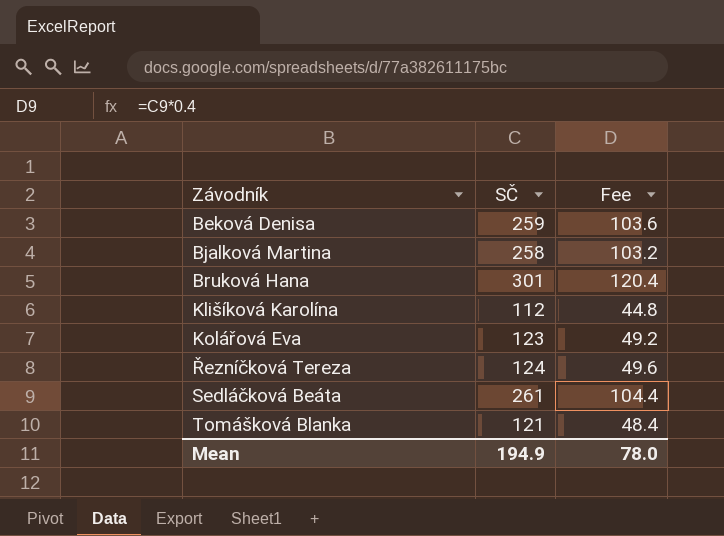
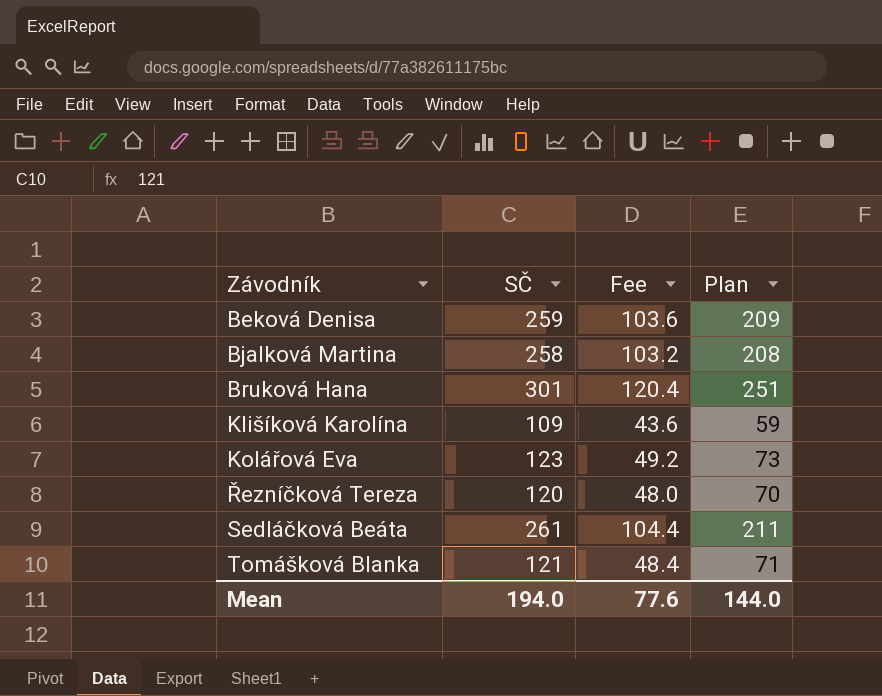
column Plan | formula: none -> [SČ] - 50
Klišíková Karolína | SČ: 112 -> 109
Klišíková Karolína | Fee: 44.8 -> 43.6
Řezníčková Tereza | SČ: 124 -> 120
Řezníčková Tereza | Fee: 49.6 -> 48.0
Mean | SČ: 194.9 -> 194.0
Mean | Fee: 78.0 -> 77.6

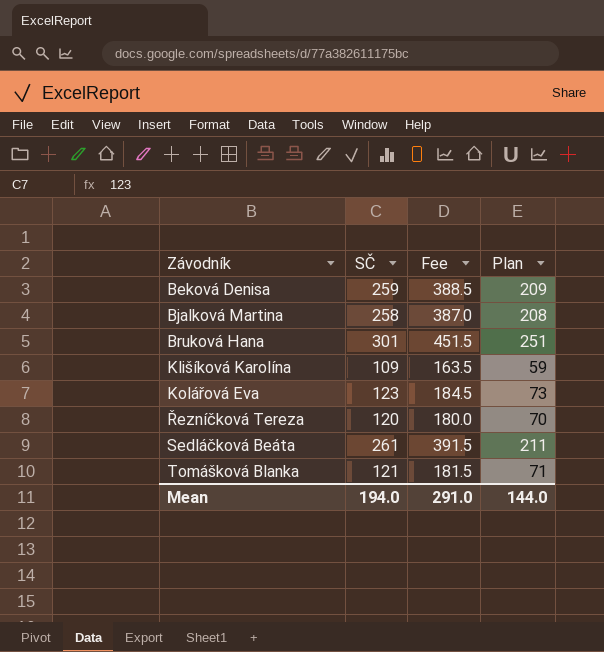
column Fee | formula: [SČ] * 0.4 -> [SČ] * 1.5
Mean | Fee: 77.6 -> 291.0

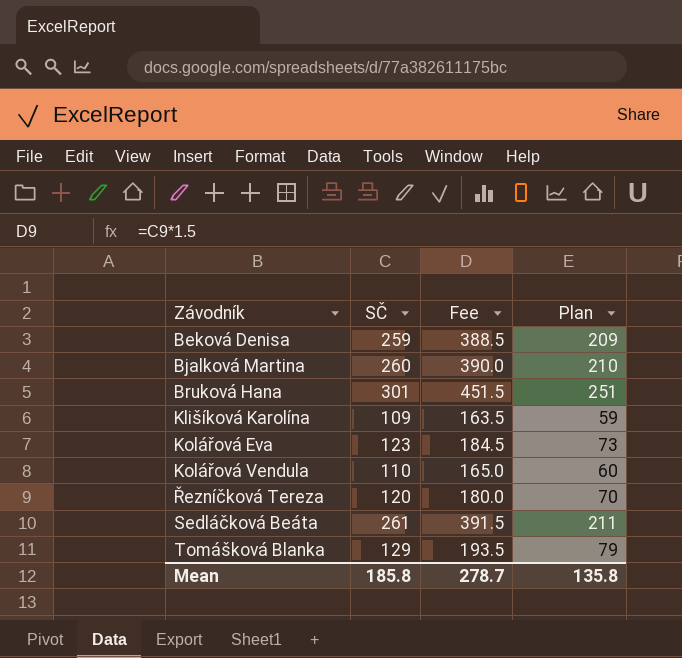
Bjalková Martina | SČ: 258 -> 260
Bjalková Martina | Fee: 387.0 -> 390.0
Bjalková Martina | Plan: 208 -> 210
row Kolářová Vendula: none -> 110 | 165.0 | 60
Tomášková Blanka | SČ: 121 -> 129
Tomášková Blanka | Fee: 181.5 -> 193.5
Tomášková Blanka | Plan: 71 -> 79
Mean | SČ: 194.0 -> 185.8
Mean | Fee: 291.0 -> 278.7
Mean | Plan: 144.0 -> 135.8

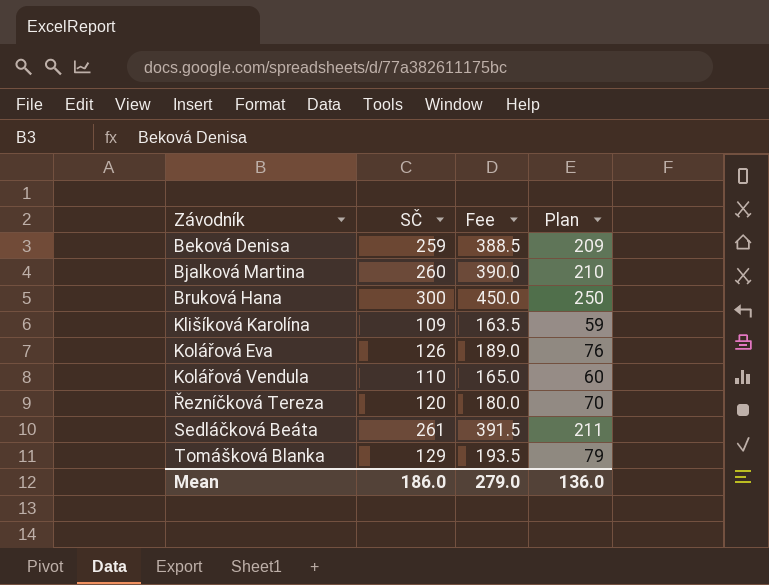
Bruková Hana | SČ: 301 -> 300
Bruková Hana | Fee: 451.5 -> 450.0
Bruková Hana | Plan: 251 -> 250
Kolářová Eva | SČ: 123 -> 126
Kolářová Eva | Fee: 184.5 -> 189.0
Kolářová Eva | Plan: 73 -> 76
Mean | SČ: 185.8 -> 186.0
Mean | Fee: 278.7 -> 279.0
Mean | Plan: 135.8 -> 136.0

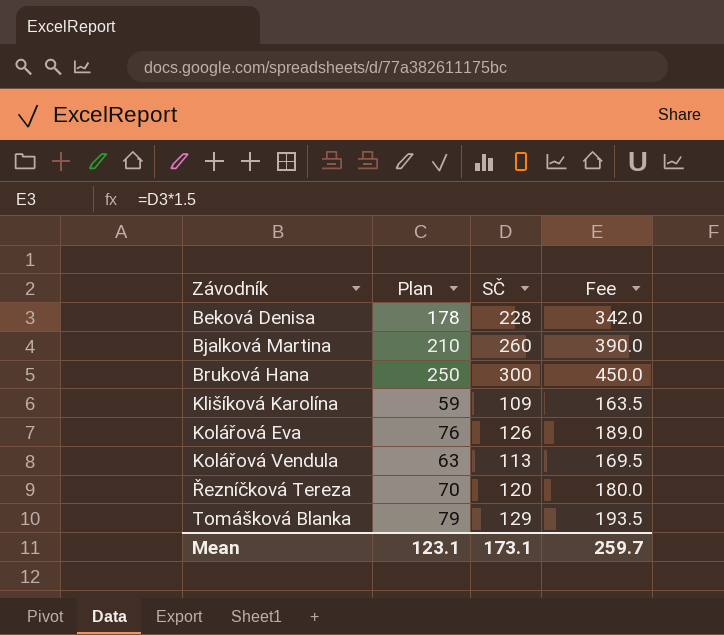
column Plan | position: 4 -> 2
row Sedláčková Beáta: 261 | 391.5 | 211 -> none
Beková Denisa | Plan: 209 -> 178
Beková Denisa | SČ: 259 -> 228
Beková Denisa | Fee: 388.5 -> 342.0
Kolářová Vendula | Plan: 60 -> 63
Kolářová Vendula | SČ: 110 -> 113
Kolářová Vendula | Fee: 165.0 -> 169.5
Mean | Plan: 136.0 -> 123.1
Mean | SČ: 186.0 -> 173.1
Mean | Fee: 279.0 -> 259.7

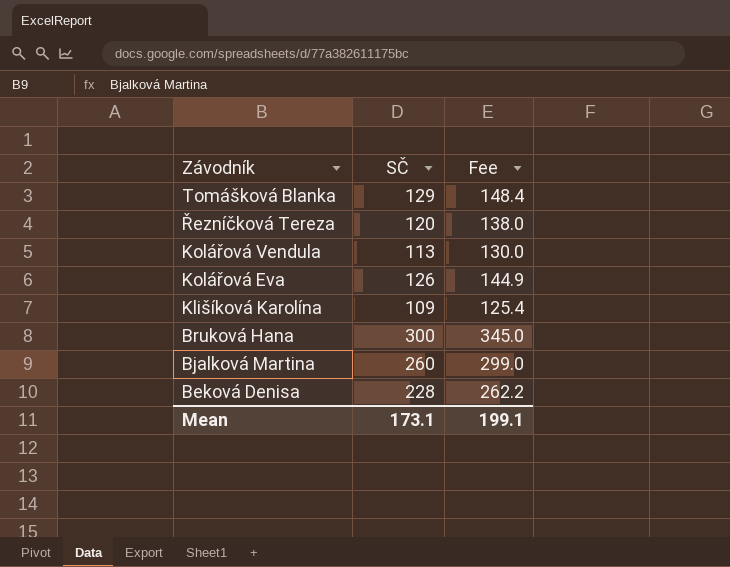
row order: Závodník ascending -> Závodník descending
column Plan | formula: [SČ] - 50 -> none
column Fee | formula: [SČ] * 1.5 -> [SČ] * 1.15
Mean | Fee: 259.7 -> 199.1

